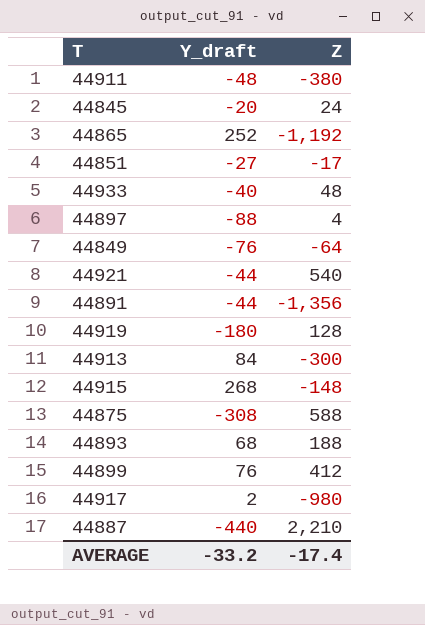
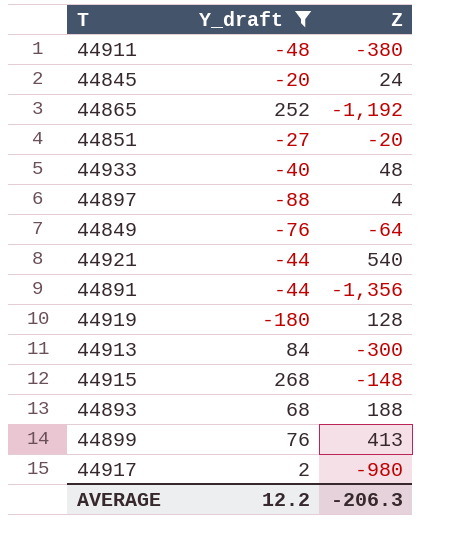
filter: none -> Y_draft >= -180
44851 | Z: -17 -> -20
44899 | Z: 412 -> 413
AVERAGE | Y_draft: -33.2 -> 12.2
AVERAGE | Z: -17.4 -> -206.3

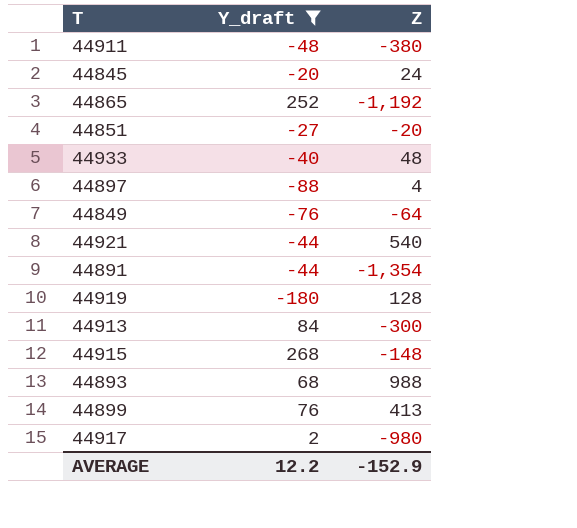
44891 | Z: -1,356 -> -1,354
44893 | Z: 188 -> 988
AVERAGE | Z: -206.3 -> -152.9

